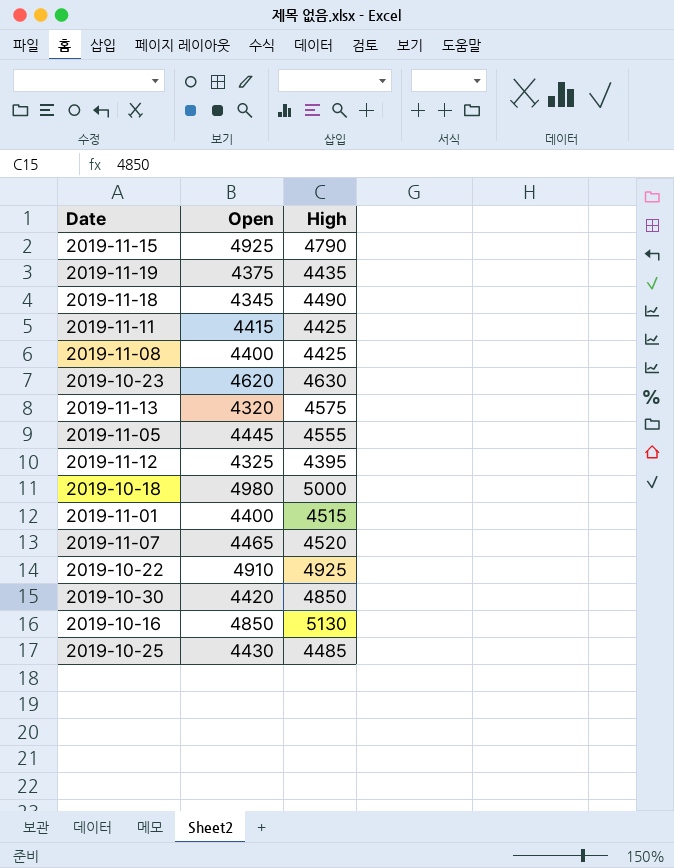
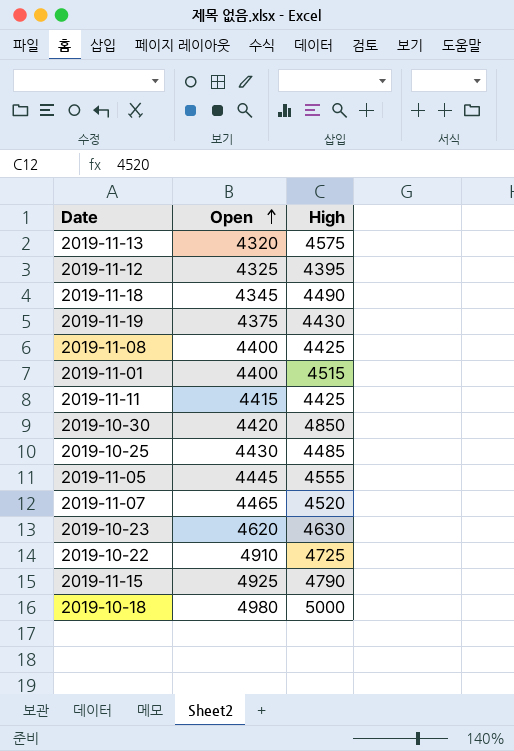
row order: none -> Open ascending
row 2019-10-16: 4850 | 5130 -> none
2019-11-19 | High: 4435 -> 4430
2019-10-22 | High: 4925 -> 4725

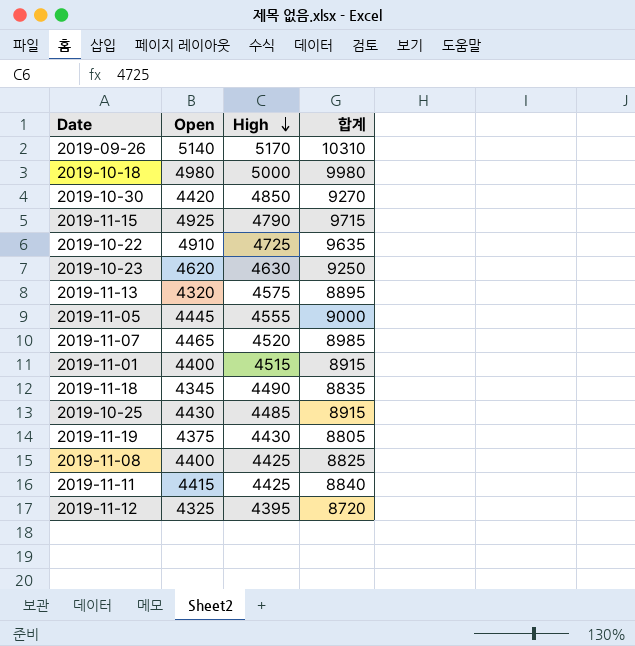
row order: Open ascending -> High descending
column 합계 | formula: none -> [Open] + [High]
row 2019-09-26: none -> 5140 | 5170 | 10310

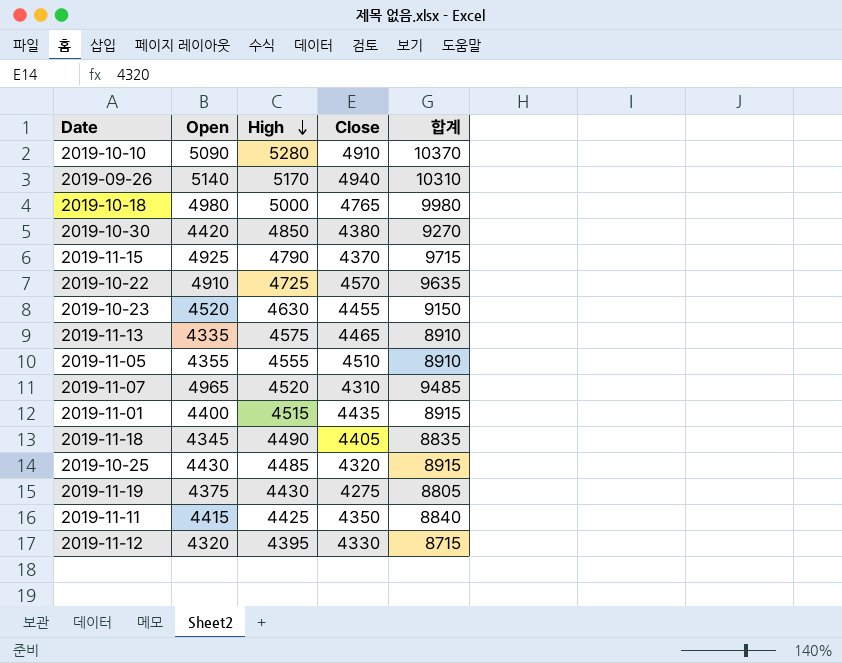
column Close | position: none -> 4
row 2019-11-08: 4400 | 4425 | 8825 -> none
row 2019-10-10: none -> 5090 | 5280 | 4910 | 10370
2019-10-23 | Open: 4620 -> 4520
2019-10-23 | 합계: 9250 -> 9150
2019-11-13 | Open: 4320 -> 4335
2019-11-13 | 합계: 8895 -> 8910
2019-11-05 | Open: 4445 -> 4355
2019-11-05 | 합계: 9000 -> 8910
2019-11-07 | Open: 4465 -> 4965
2019-11-07 | 합계: 8985 -> 9485
2019-11-12 | Open: 4325 -> 4320
2019-11-12 | 합계: 8720 -> 8715

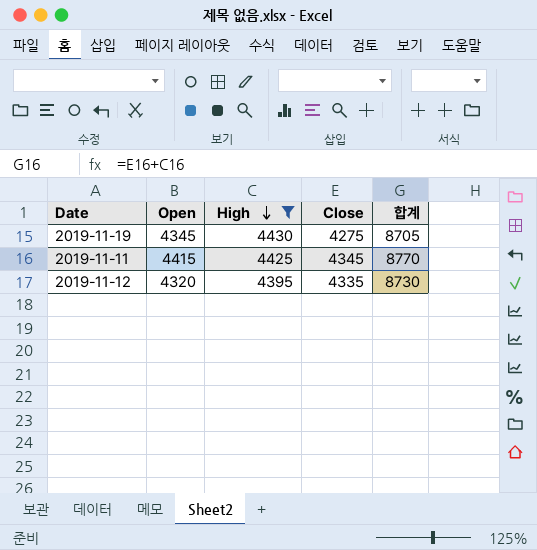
filter: none -> High <= 4430
column 합계 | formula: [Open] + [High] -> [High] + [Close]
2019-11-19 | Open: 4375 -> 4345
2019-11-11 | Close: 4350 -> 4345
2019-11-12 | Close: 4330 -> 4335

